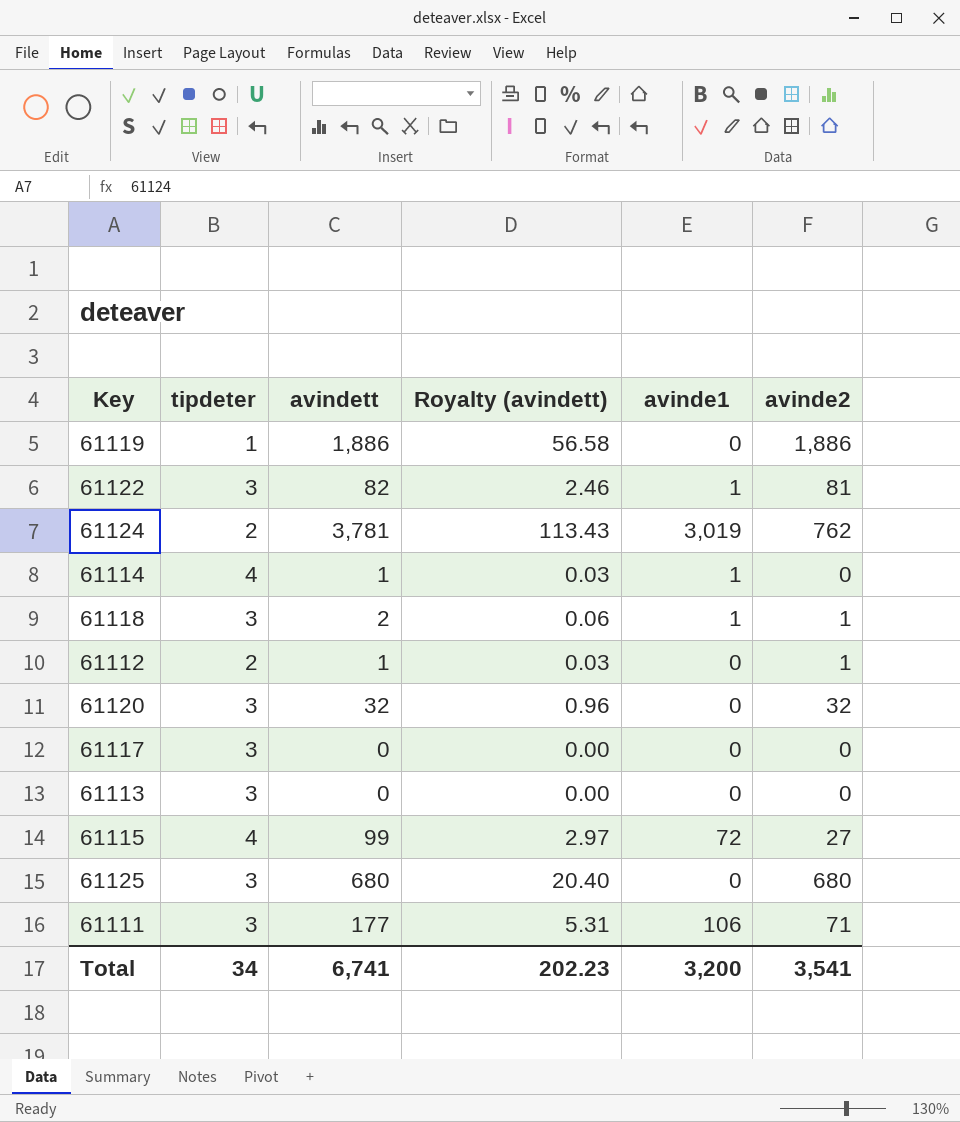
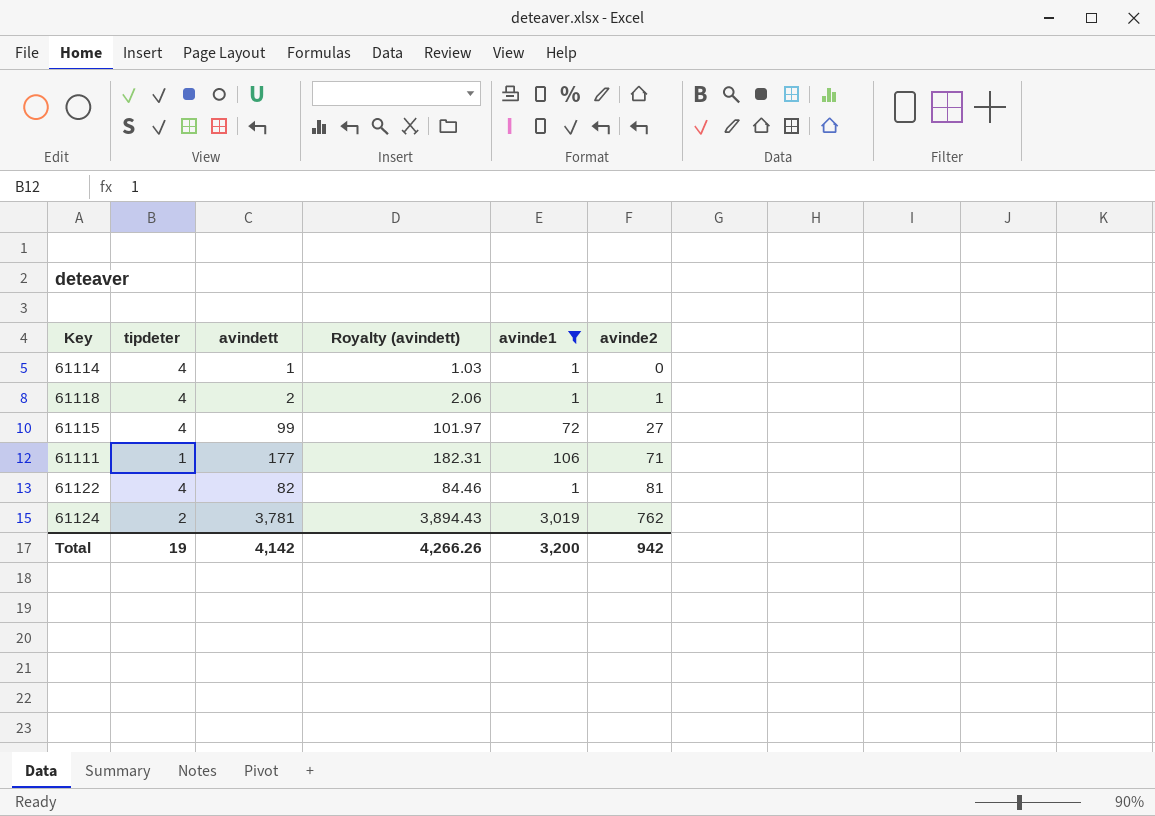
filter: none -> avinde1 != 0
row order: none -> avinde2 ascending
column Royalty (avindett) | formula: [avindett] * 0.03 -> [avindett] * 1.03
61118 | tipdeter: 3 -> 4
61111 | tipdeter: 3 -> 1
61122 | tipdeter: 3 -> 4
Total | tipdeter: 34 -> 19
Total | avindett: 6,741 -> 4,142
Total | Royalty (avindett): 202.23 -> 4,266.26
Total | avinde2: 3,541 -> 942

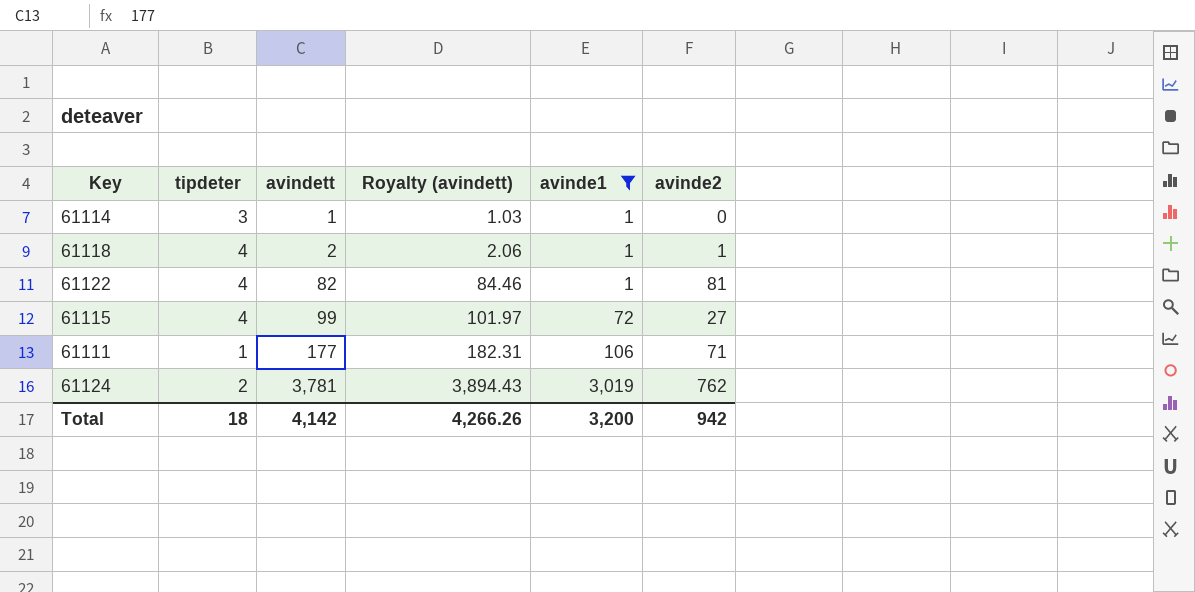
row order: avinde2 ascending -> avindett ascending
61114 | tipdeter: 4 -> 3
Total | tipdeter: 19 -> 18

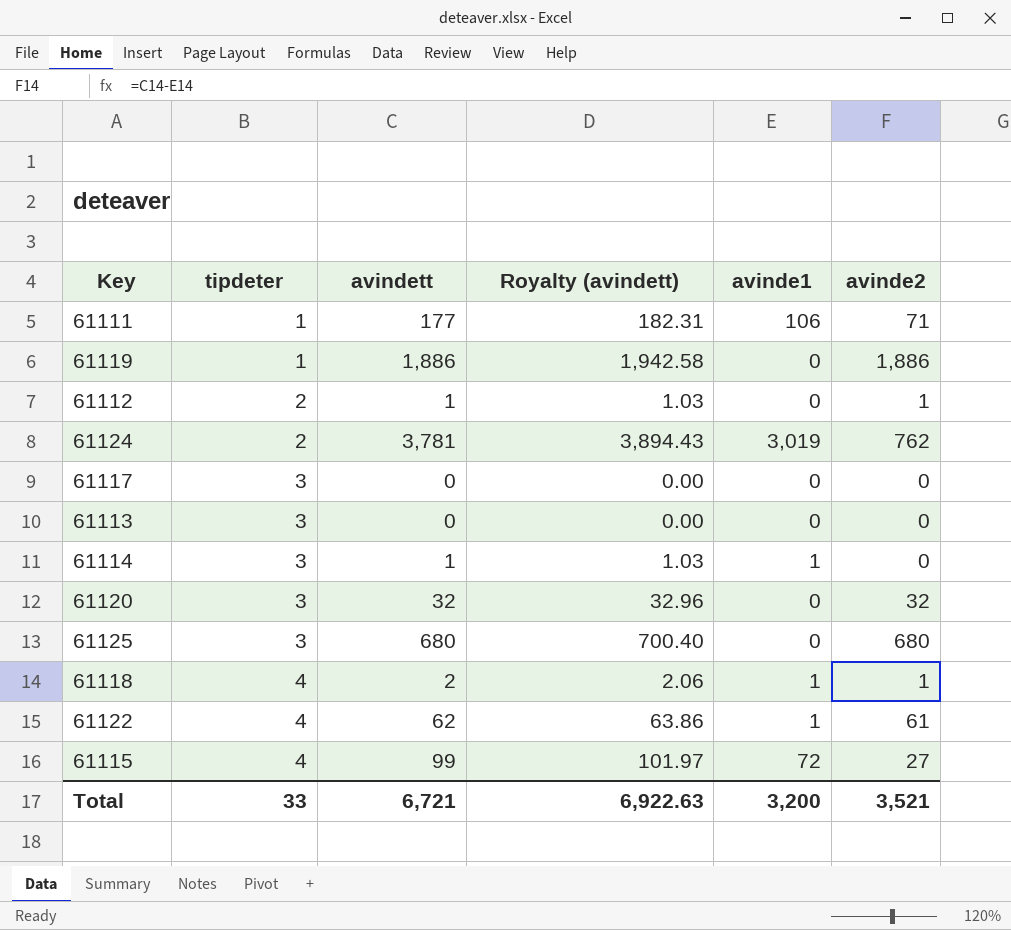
filter: avinde1 != 0 -> none
row order: avindett ascending -> tipdeter ascending
61122 | avindett: 82 -> 62
61122 | Royalty (avindett): 84.46 -> 63.86
61122 | avinde2: 81 -> 61
Total | tipdeter: 18 -> 33
Total | avindett: 4,142 -> 6,721
Total | Royalty (avindett): 4,266.26 -> 6,922.63
Total | avinde2: 942 -> 3,521

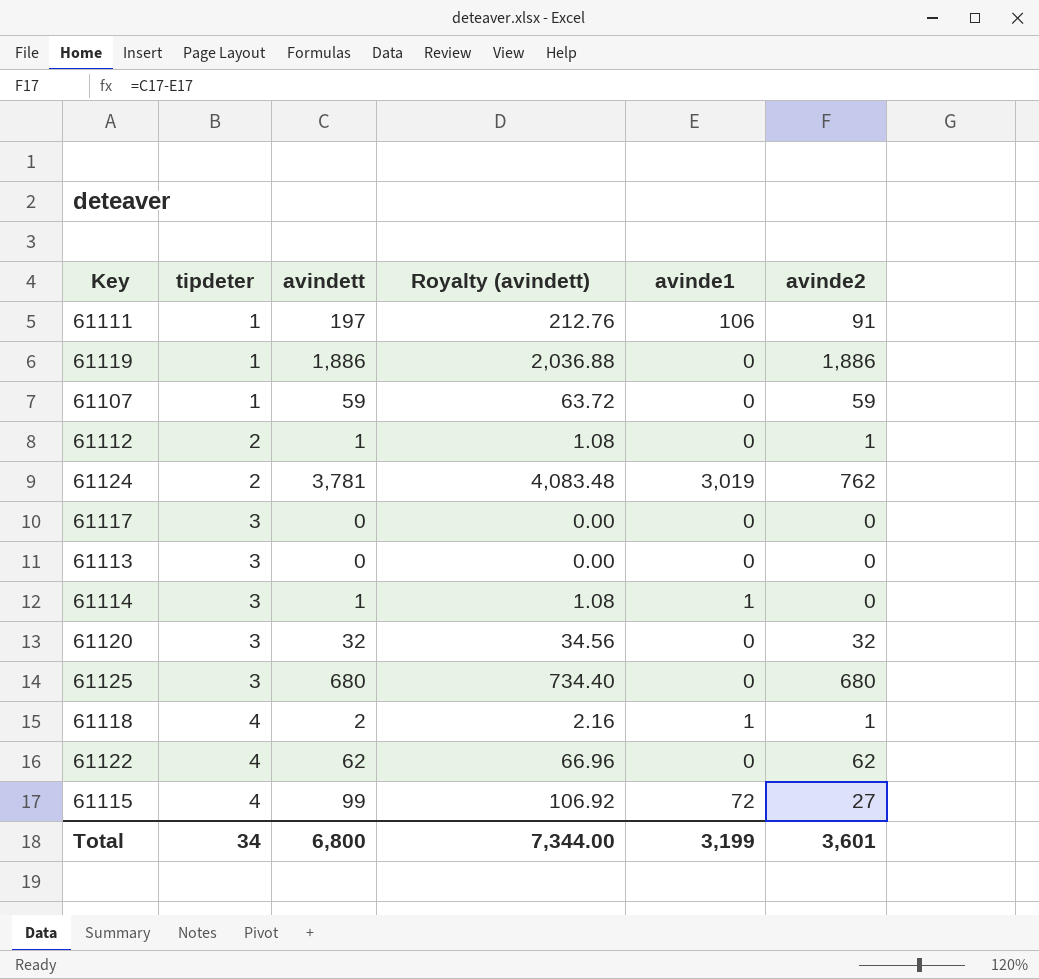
column Royalty (avindett) | formula: [avindett] * 1.03 -> [avindett] * 1.08
61111 | avindett: 177 -> 197
61111 | avinde2: 71 -> 91
row 61107: none -> 1 | 59 | 63.72 | 0 | 59
61122 | avinde1: 1 -> 0
61122 | avinde2: 61 -> 62
Total | tipdeter: 33 -> 34
Total | avindett: 6,721 -> 6,800
Total | Royalty (avindett): 6,922.63 -> 7,344.00
Total | avinde1: 3,200 -> 3,199
Total | avinde2: 3,521 -> 3,601

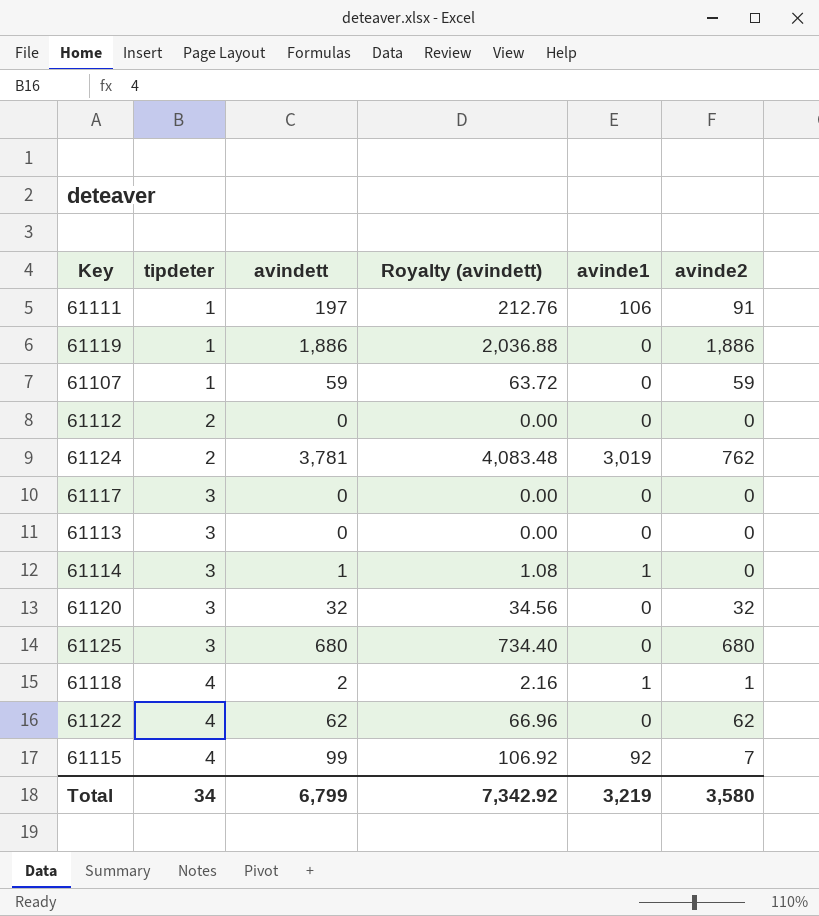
61112 | avindett: 1 -> 0
61112 | Royalty (avindett): 1.08 -> 0.00
61112 | avinde2: 1 -> 0
61115 | avinde1: 72 -> 92
61115 | avinde2: 27 -> 7
Total | avindett: 6,800 -> 6,799
Total | Royalty (avindett): 7,344.00 -> 7,342.92
Total | avinde1: 3,199 -> 3,219
Total | avinde2: 3,601 -> 3,580

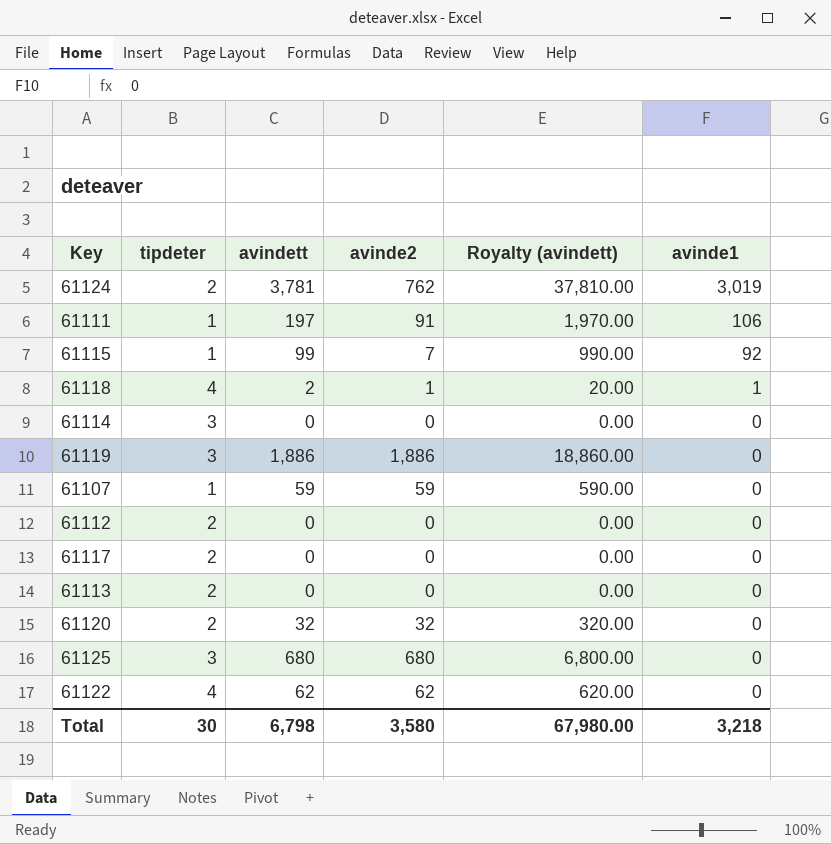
row order: tipdeter ascending -> avinde1 descending
column avinde2 | position: 6 -> 4
column Royalty (avindett) | formula: [avindett] * 1.08 -> [avindett] * 10
61115 | tipdeter: 4 -> 1
61114 | avindett: 1 -> 0
61114 | avinde1: 1 -> 0
61119 | tipdeter: 1 -> 3
61117 | tipdeter: 3 -> 2
61113 | tipdeter: 3 -> 2
61120 | tipdeter: 3 -> 2
Total | tipdeter: 34 -> 30
Total | avindett: 6,799 -> 6,798
Total | Royalty (avindett): 7,342.92 -> 67,980.00
Total | avinde1: 3,219 -> 3,218

